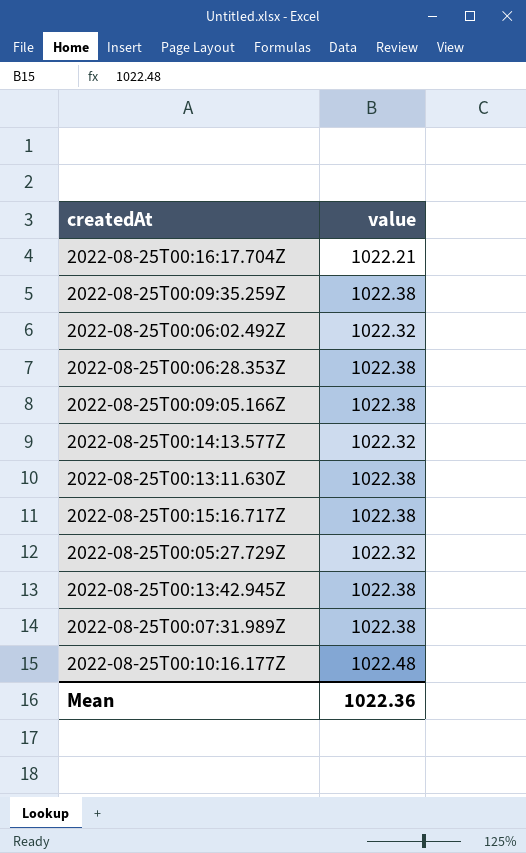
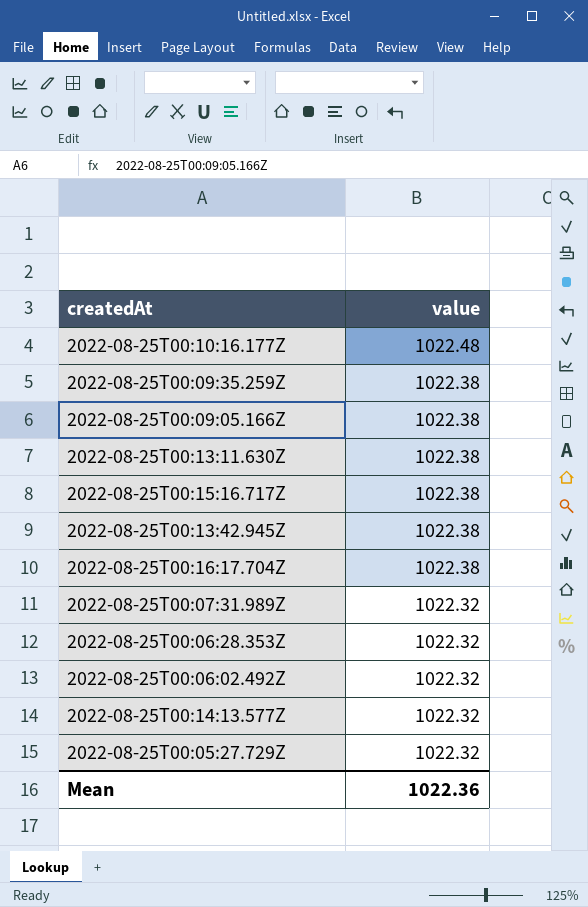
row order: none -> value descending
2022-08-25T00:16:17.704Z | value: 1022.21 -> 1022.38
2022-08-25T00:07:31.989Z | value: 1022.38 -> 1022.32
2022-08-25T00:06:28.353Z | value: 1022.38 -> 1022.32

